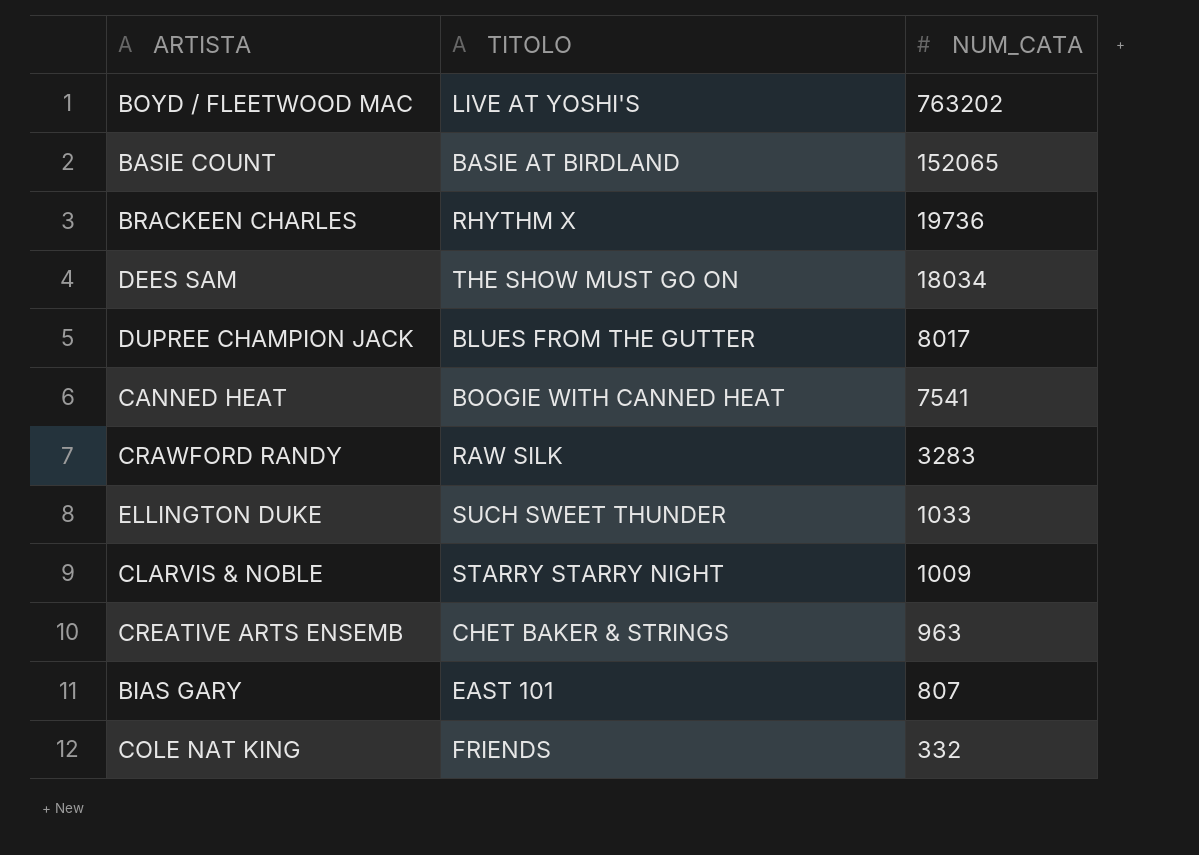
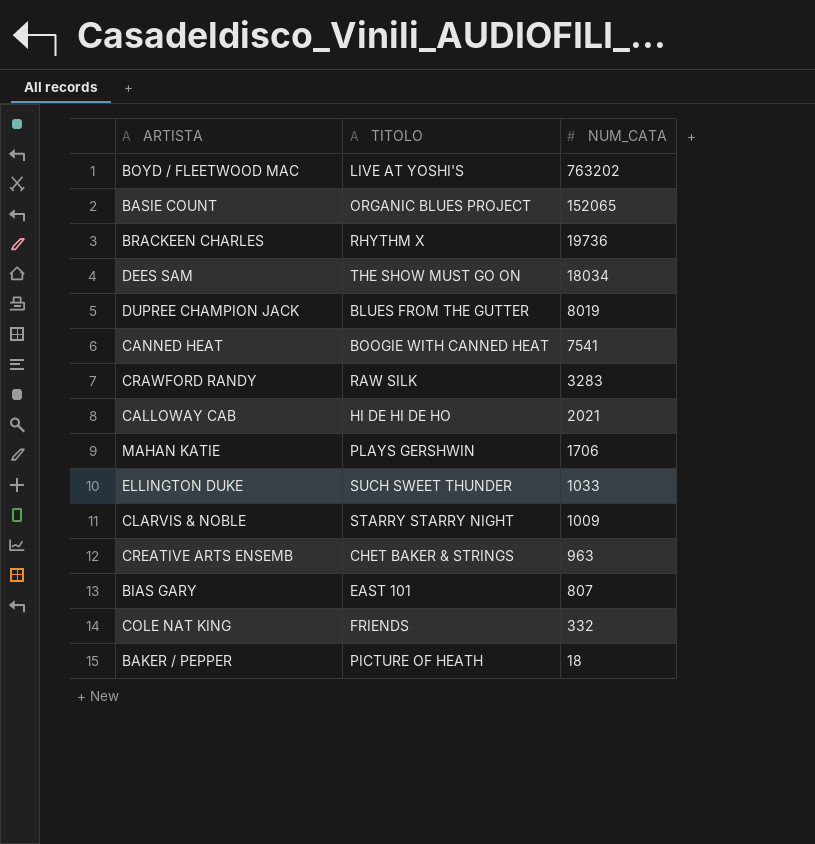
BASIE COUNT | TITOLO: BASIE AT BIRDLAND -> ORGANIC BLUES PROJECT
DUPREE CHAMPION JACK | NUM_CATA: 8017 -> 8019
row CALLOWAY CAB: none -> HI DE HI DE HO | 2021
row MAHAN KATIE: none -> PLAYS GERSHWIN | 1706
row BAKER / PEPPER: none -> PICTURE OF HEATH | 18

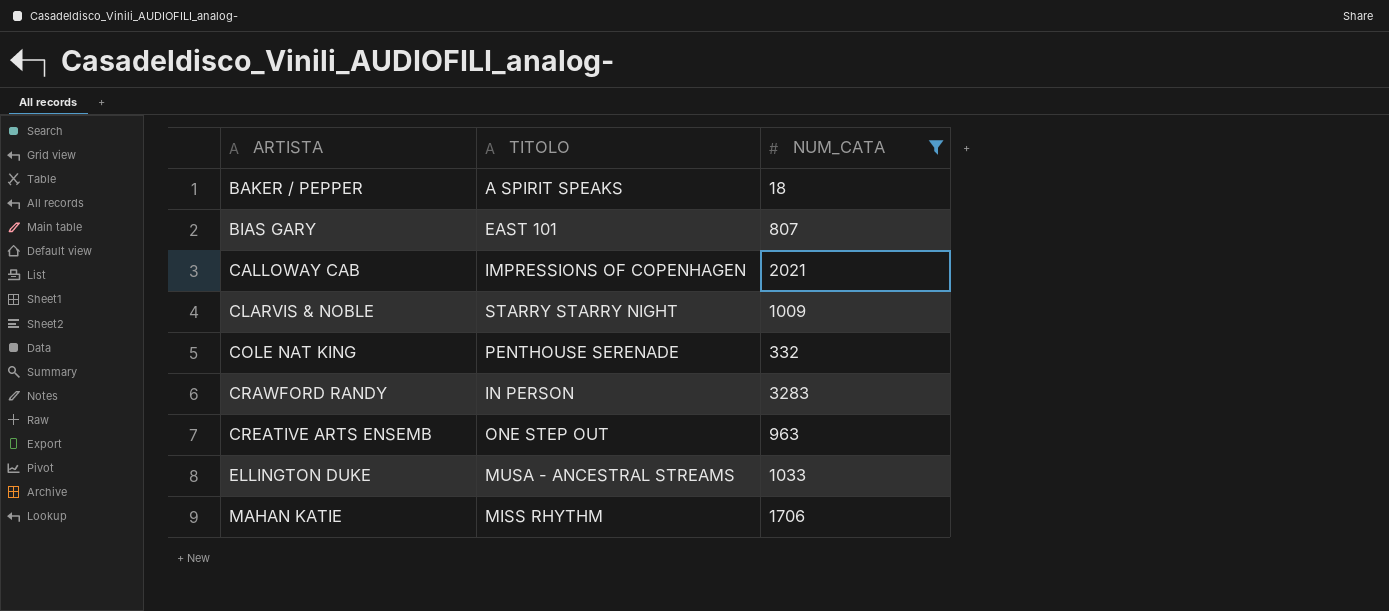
filter: none -> NUM_CATA <= 3283
row order: NUM_CATA descending -> ARTISTA ascending
BAKER / PEPPER | TITOLO: PICTURE OF HEATH -> A SPIRIT SPEAKS
CALLOWAY CAB | TITOLO: HI DE HI DE HO -> IMPRESSIONS OF COPENHAGEN
COLE NAT KING | TITOLO: FRIENDS -> PENTHOUSE SERENADE
CRAWFORD RANDY | TITOLO: RAW SILK -> IN PERSON
CREATIVE ARTS ENSEMB | TITOLO: CHET BAKER & STRINGS -> ONE STEP OUT
ELLINGTON DUKE | TITOLO: SUCH SWEET THUNDER -> MUSA - ANCESTRAL STREAMS
MAHAN KATIE | TITOLO: PLAYS GERSHWIN -> MISS RHYTHM

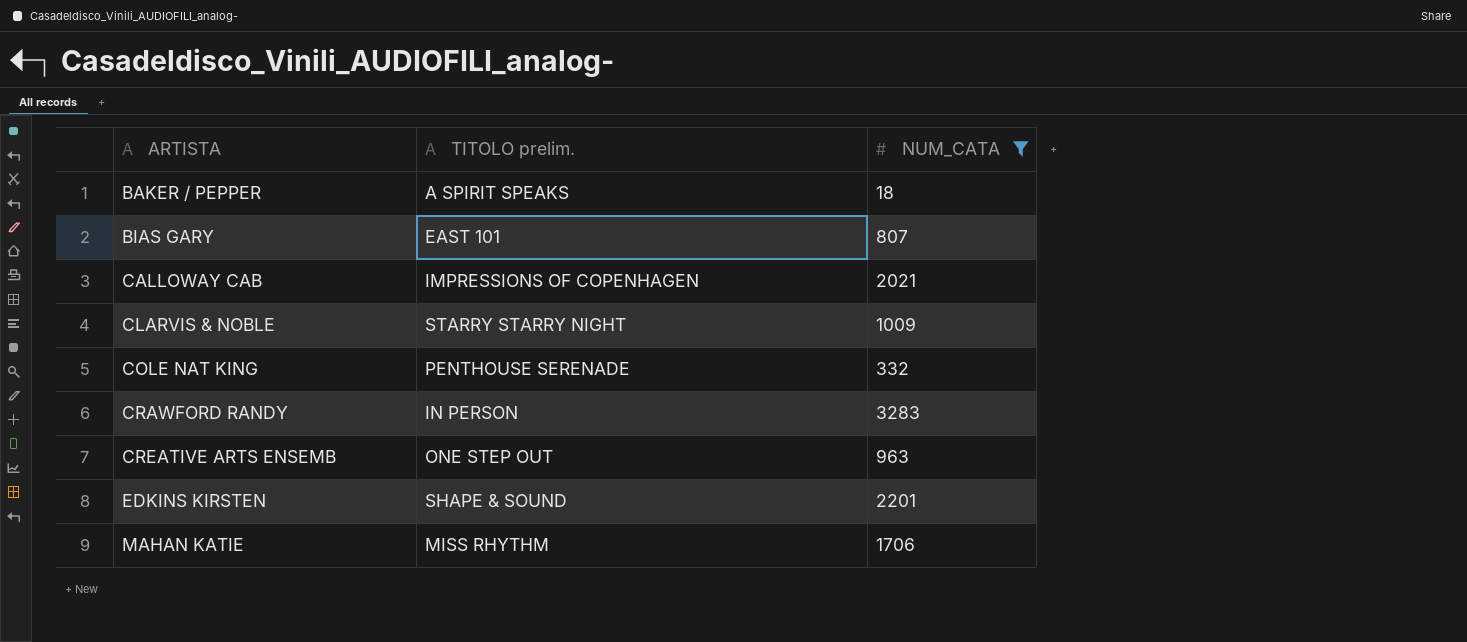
column name: TITOLO -> TITOLO prelim.
row ELLINGTON DUKE: MUSA - ANCESTRAL STREAMS | 1033 -> none
row EDKINS KIRSTEN: none -> SHAPE & SOUND | 2201

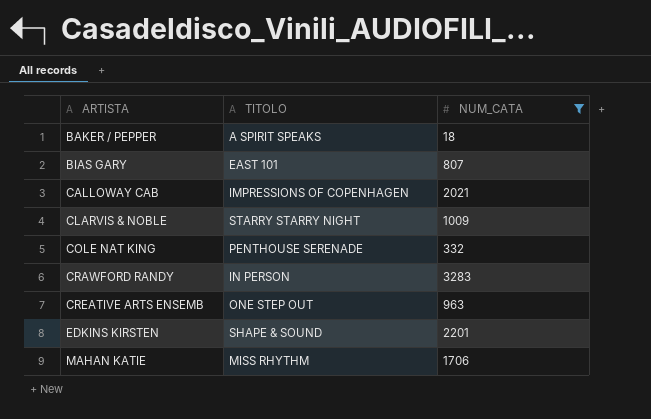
column name: TITOLO prelim. -> TITOLO

